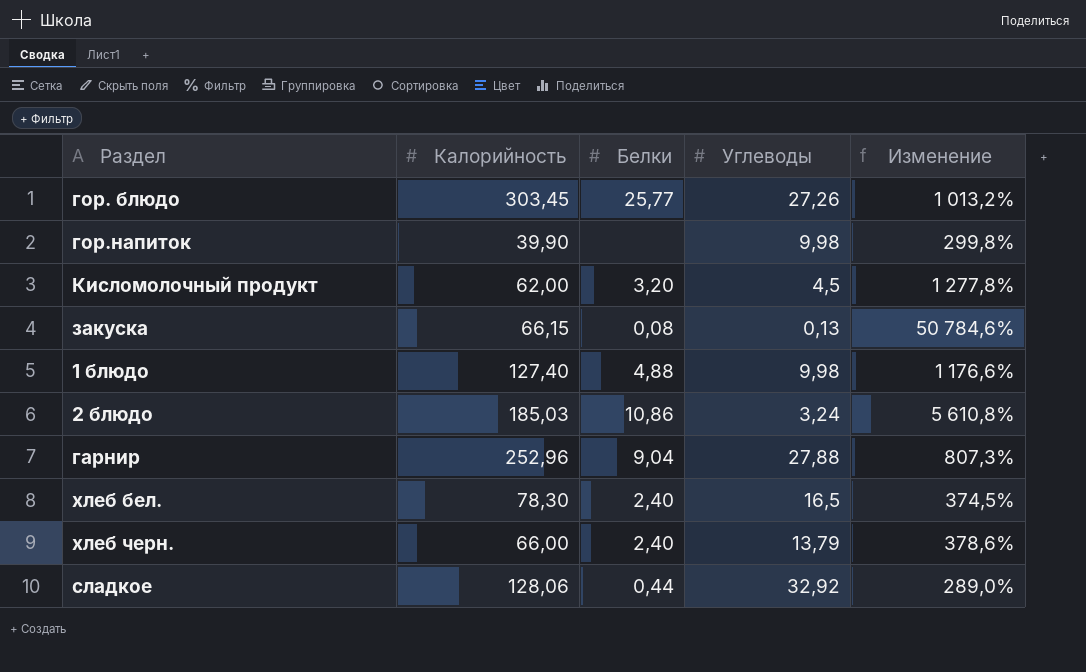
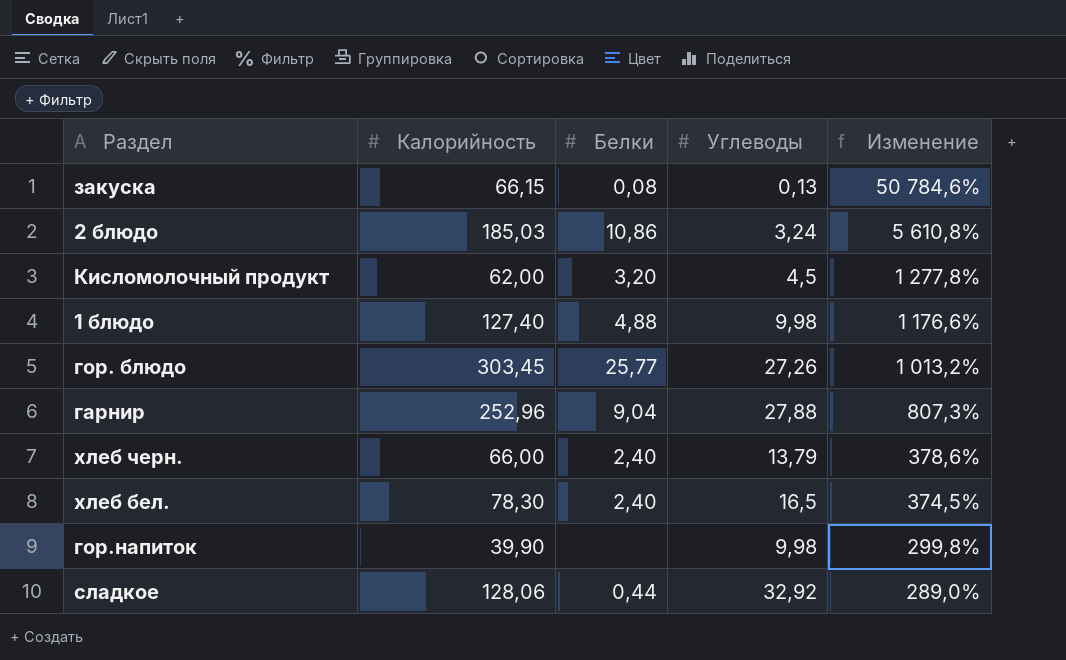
row order: none -> Изменение descending

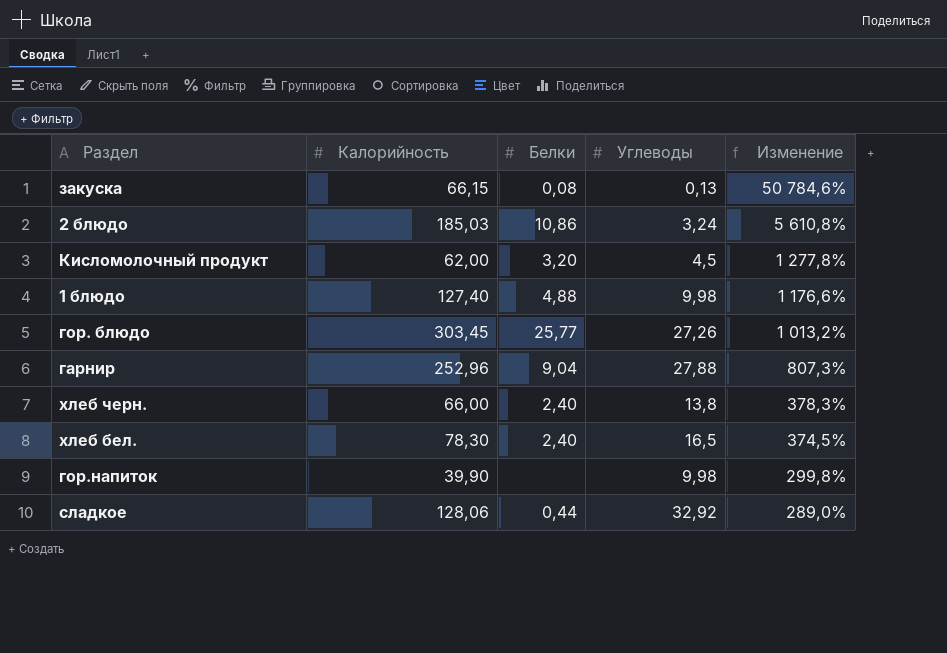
хлеб черн. | Углеводы: 13,79 -> 13,8
хлеб черн. | Изменение: 378,6% -> 378,3%

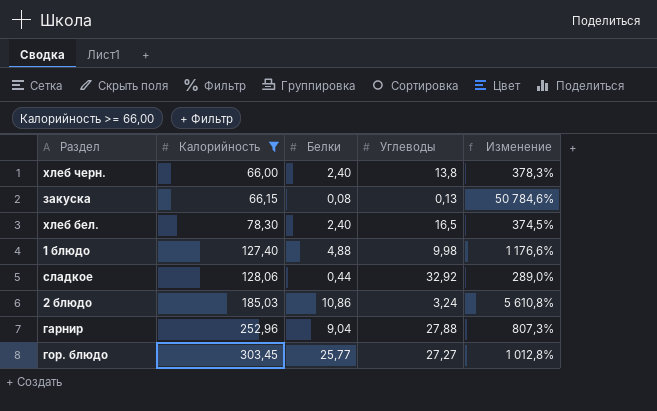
filter: none -> Калорийность >= 66,00
row order: Изменение descending -> Калорийность ascending
гор. блюдо | Углеводы: 27,26 -> 27,27
гор. блюдо | Изменение: 1 013,2% -> 1 012,8%

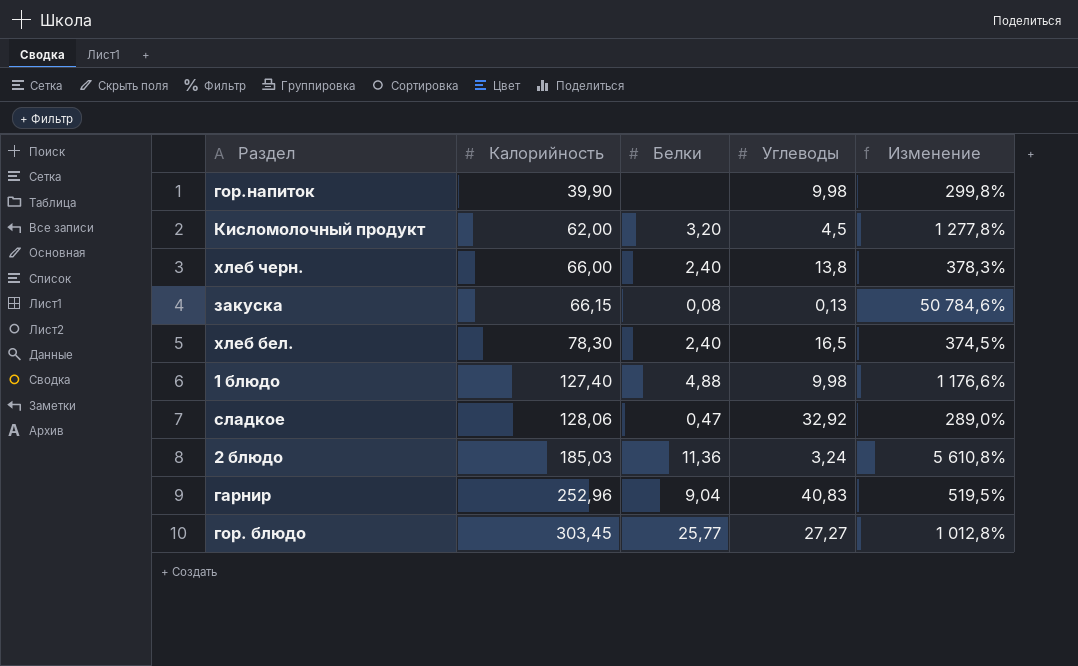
filter: Калорийность >= 66,00 -> none
сладкое | Белки: 0,44 -> 0,47
2 блюдо | Белки: 10,86 -> 11,36
гарнир | Углеводы: 27,88 -> 40,83
гарнир | Изменение: 807,3% -> 519,5%

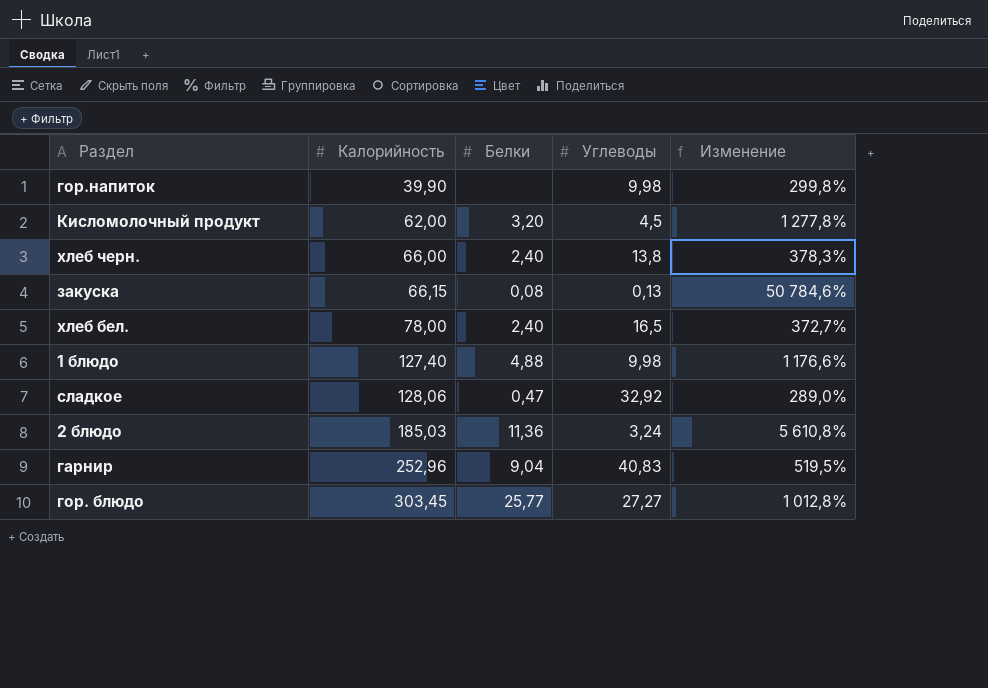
хлеб бел. | Калорийность: 78,30 -> 78,00
хлеб бел. | Изменение: 374,5% -> 372,7%

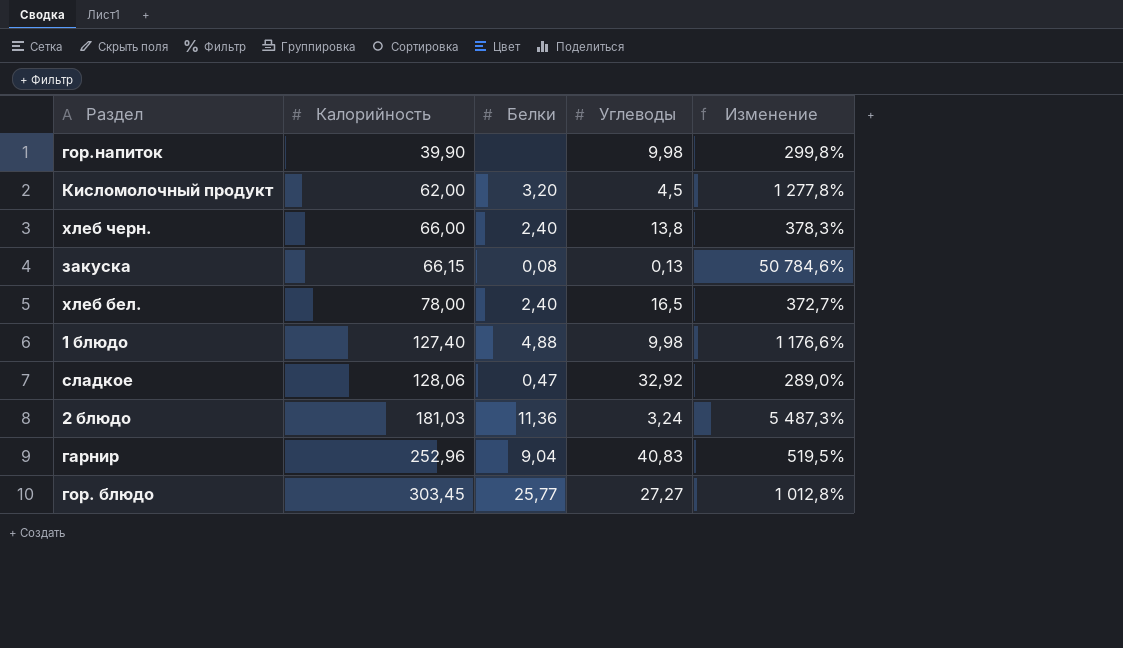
2 блюдо | Калорийность: 185,03 -> 181,03
2 блюдо | Изменение: 5 610,8% -> 5 487,3%

